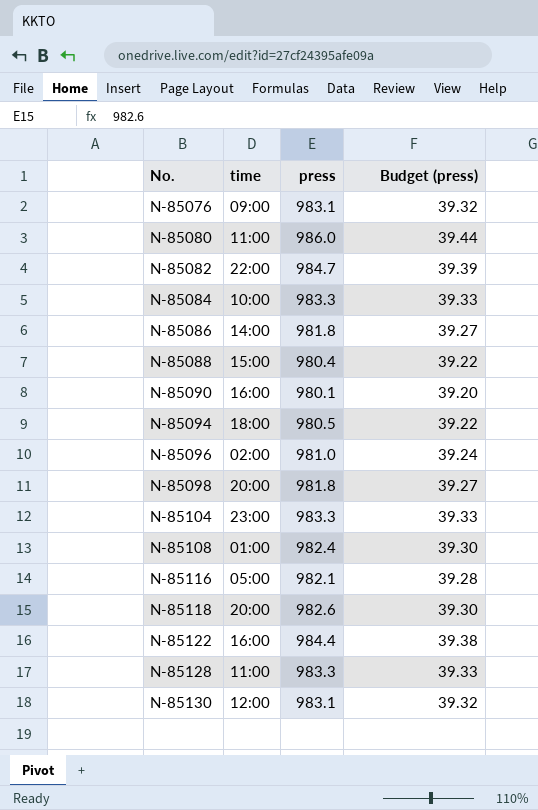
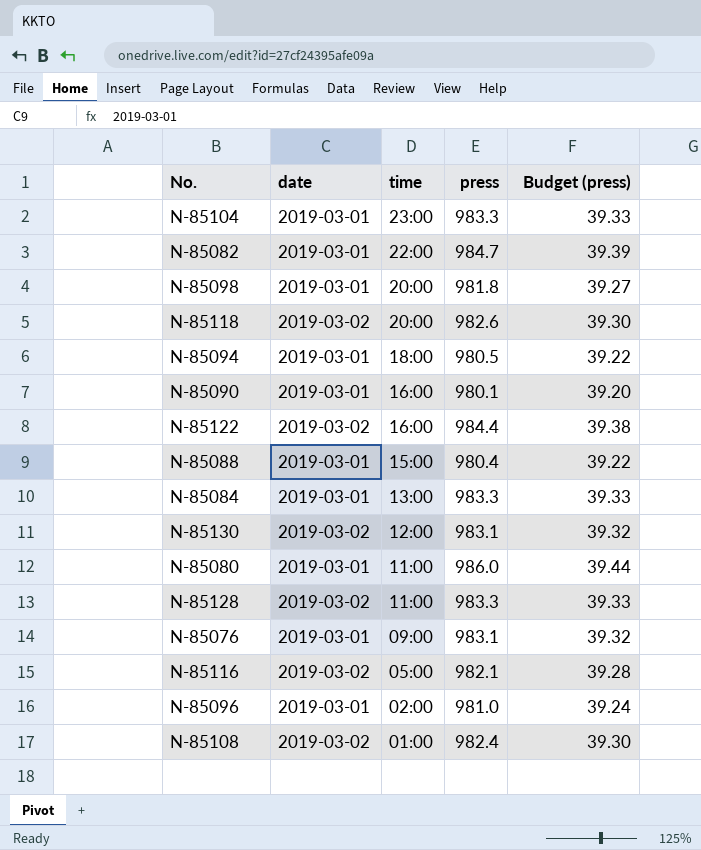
row order: No. ascending -> time descending
column date | position: none -> 2
row N-85086: 14:00 | 981.8 | 39.27 -> none
N-85084 | time: 10:00 -> 13:00

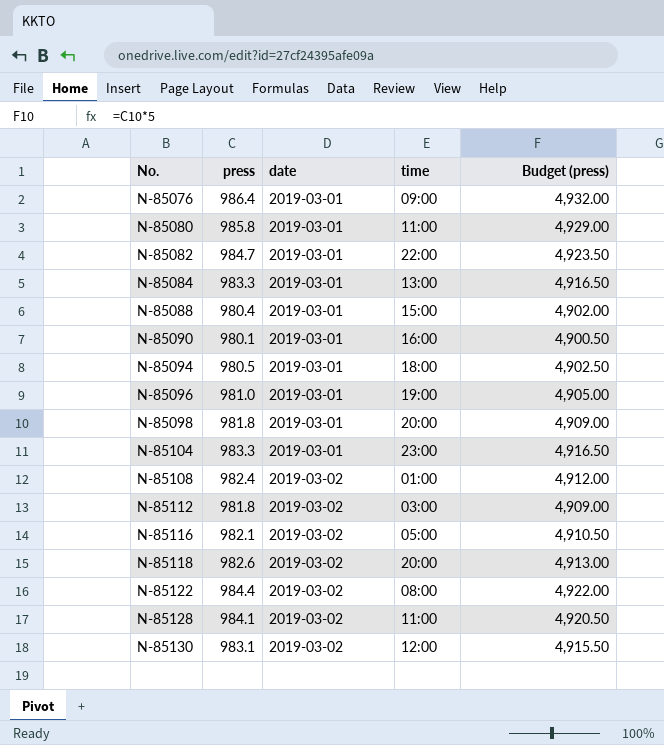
row order: time descending -> No. ascending
column press | position: 4 -> 2
column Budget (press) | formula: [press] * 0.04 -> [press] * 5
N-85076 | press: 983.1 -> 986.4
N-85080 | press: 986.0 -> 985.8
N-85096 | time: 02:00 -> 19:00
row N-85112: none -> 981.8 | 2019-03-02 | 03:00 | 4,909.00
N-85122 | time: 16:00 -> 08:00
N-85128 | press: 983.3 -> 984.1

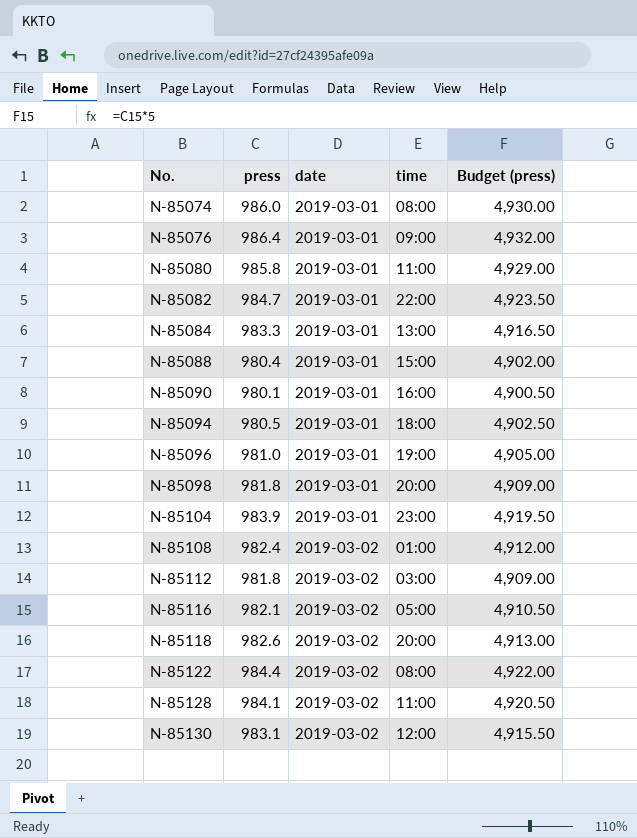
row N-85074: none -> 986.0 | 2019-03-01 | 08:00 | 4,930.00
N-85104 | press: 983.3 -> 983.9
N-85104 | Budget (press): 4,916.50 -> 4,919.50

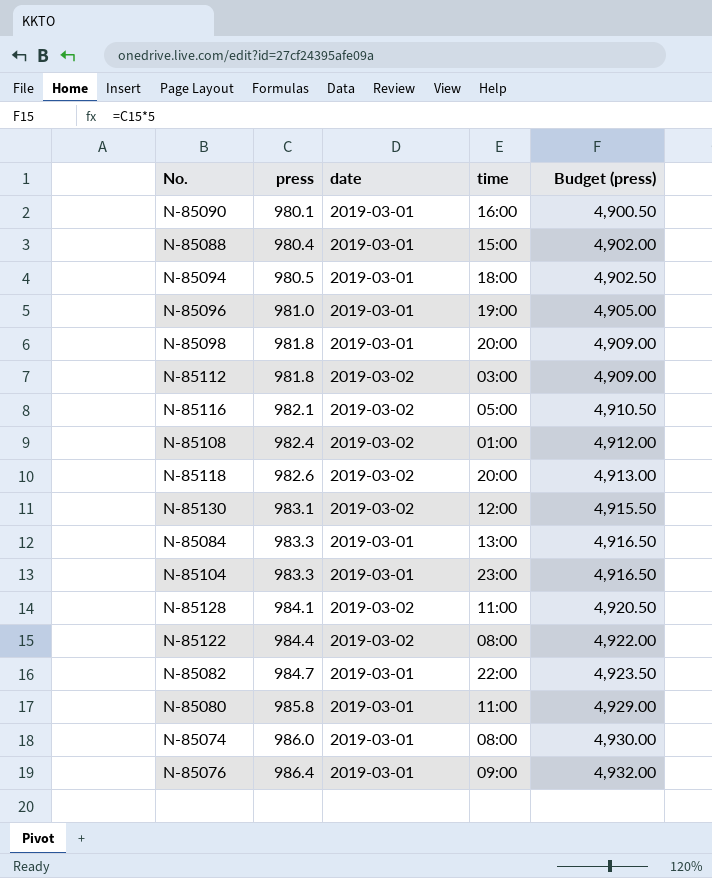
row order: No. ascending -> press ascending
N-85104 | press: 983.9 -> 983.3
N-85104 | Budget (press): 4,919.50 -> 4,916.50

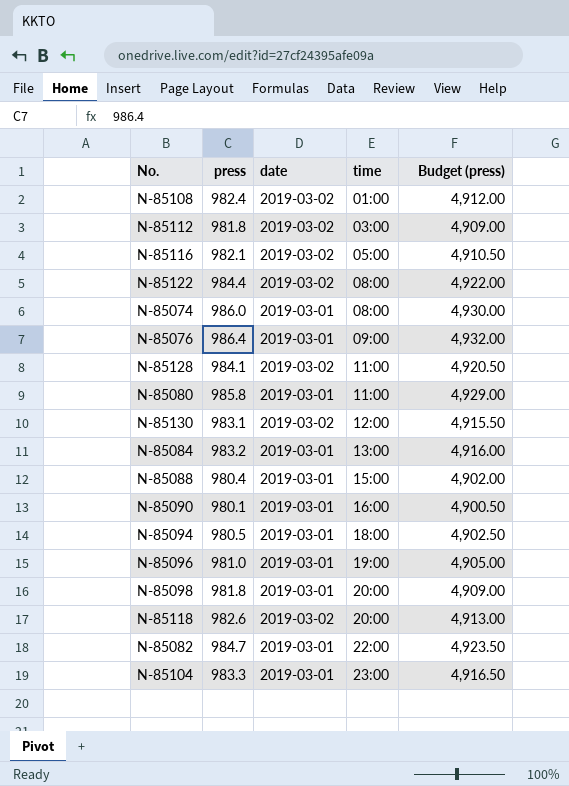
row order: press ascending -> time ascending
N-85084 | press: 983.3 -> 983.2
N-85084 | Budget (press): 4,916.50 -> 4,916.00

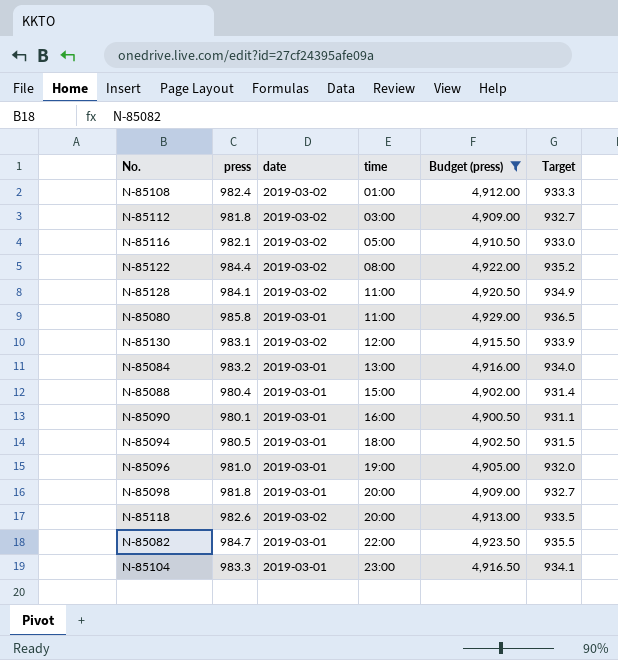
filter: none -> Budget (press) <= 4,929.00
column Target | formula: none -> [press] * 0.95

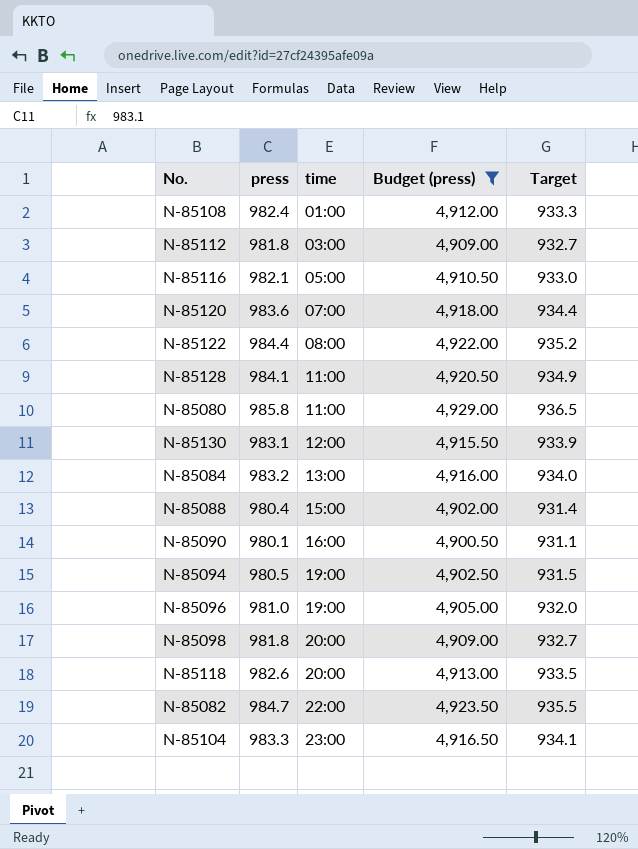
column date | position: 3 -> none
row N-85120: none -> 983.6 | 07:00 | 4,918.00 | 934.4
N-85094 | time: 18:00 -> 19:00

